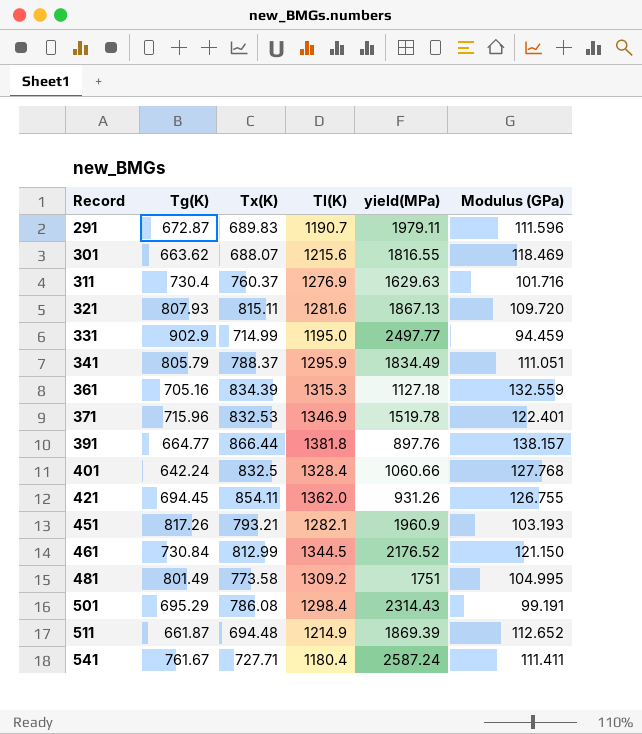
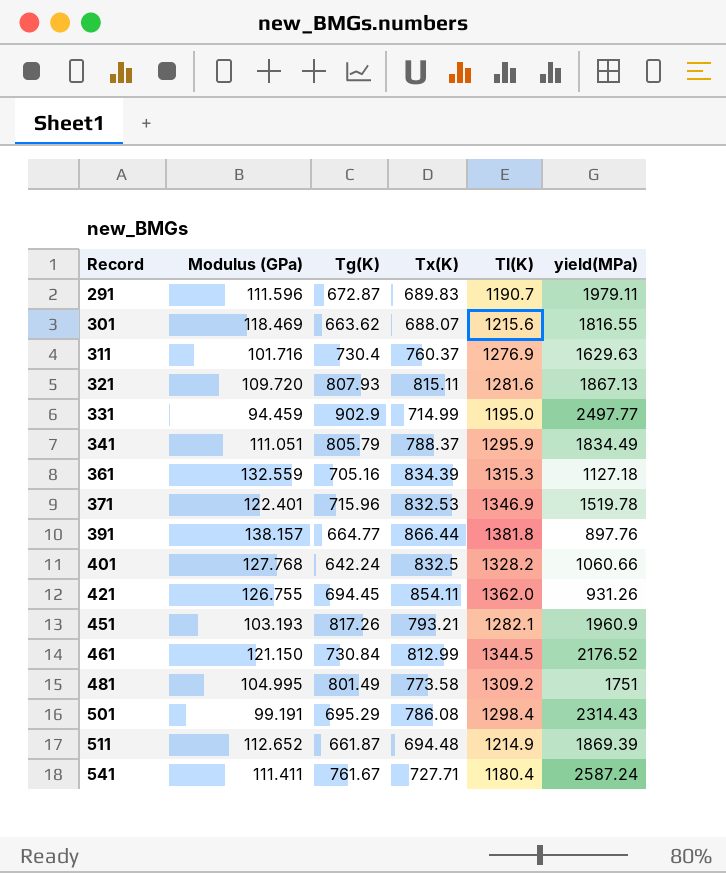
column Modulus (GPa) | position: 6 -> 2
401 | Tl(K): 1328.4 -> 1328.2

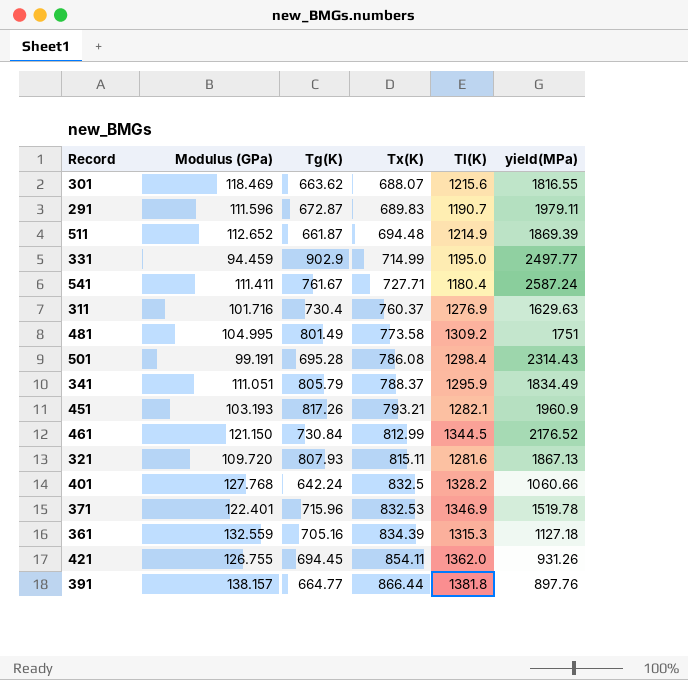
row order: Record ascending -> Tx(K) ascending
501 | Tg(K): 695.29 -> 695.28

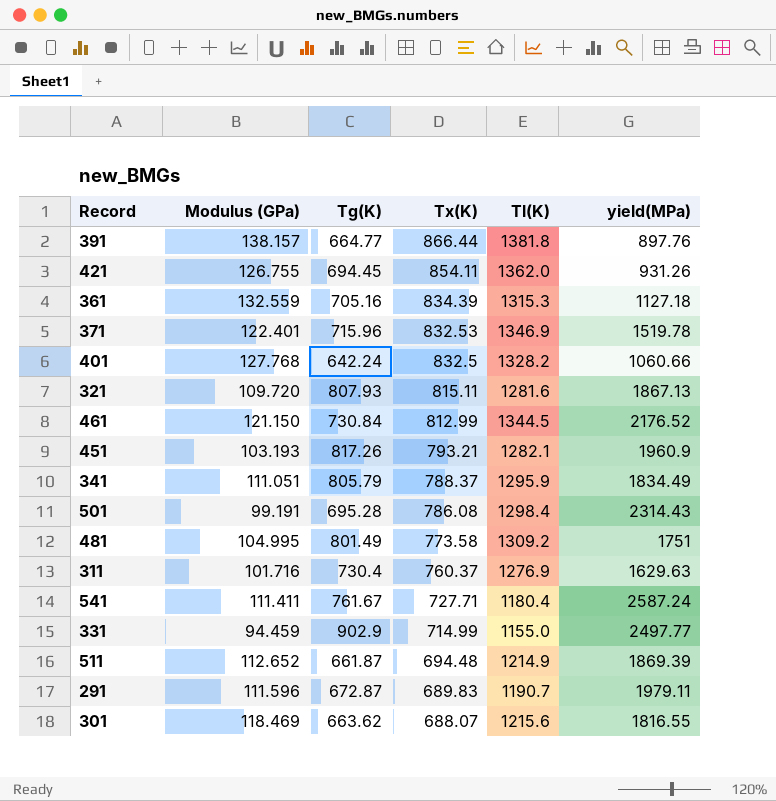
row order: Tx(K) ascending -> Tx(K) descending
331 | Tl(K): 1195.0 -> 1155.0

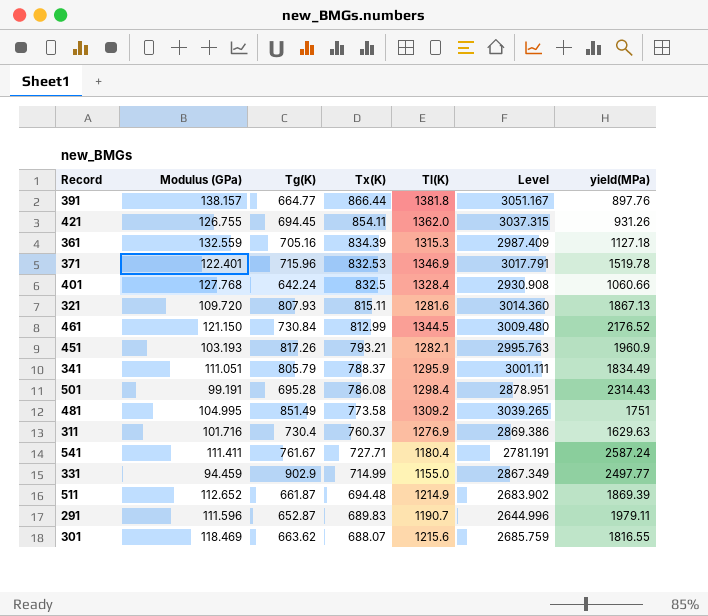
column Level | formula: none -> [Modulus (GPa)] + [Tg(K)] + [Tx(K)] + [Tl(K)]
401 | Tl(K): 1328.2 -> 1328.4
481 | Tg(K): 801.49 -> 851.49
291 | Tg(K): 672.87 -> 652.87

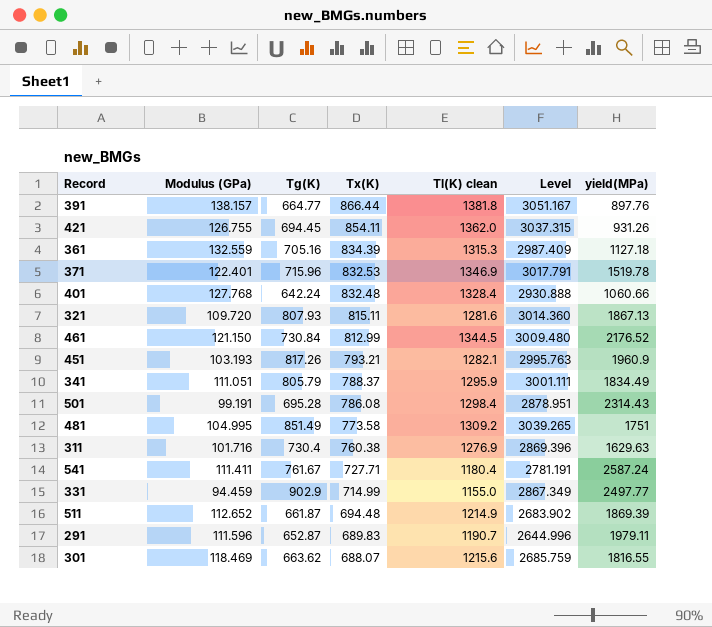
column name: Tl(K) -> Tl(K) clean
401 | Tx(K): 832.5 -> 832.48
401 | Level: 2930.908 -> 2930.888
311 | Tx(K): 760.37 -> 760.38
311 | Level: 2869.386 -> 2869.396

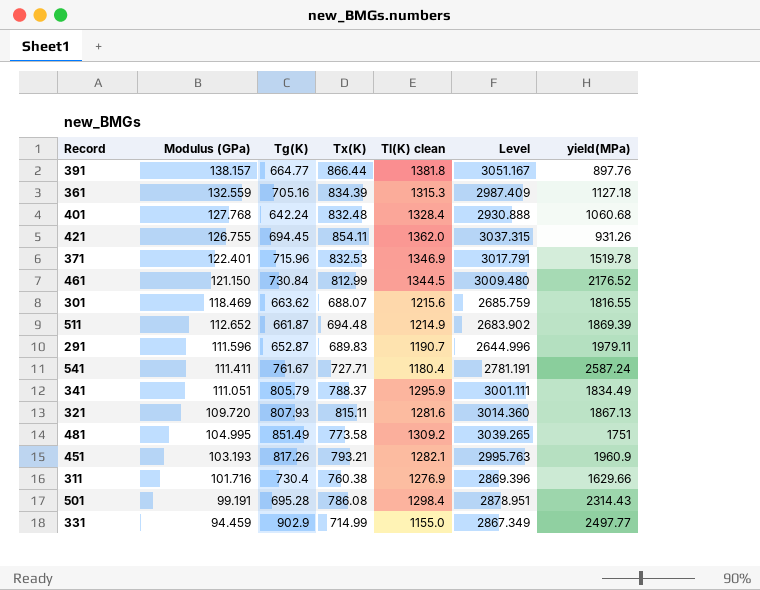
row order: Tx(K) descending -> Modulus (GPa) descending
401 | yield(MPa): 1060.66 -> 1060.68
311 | yield(MPa): 1629.63 -> 1629.66

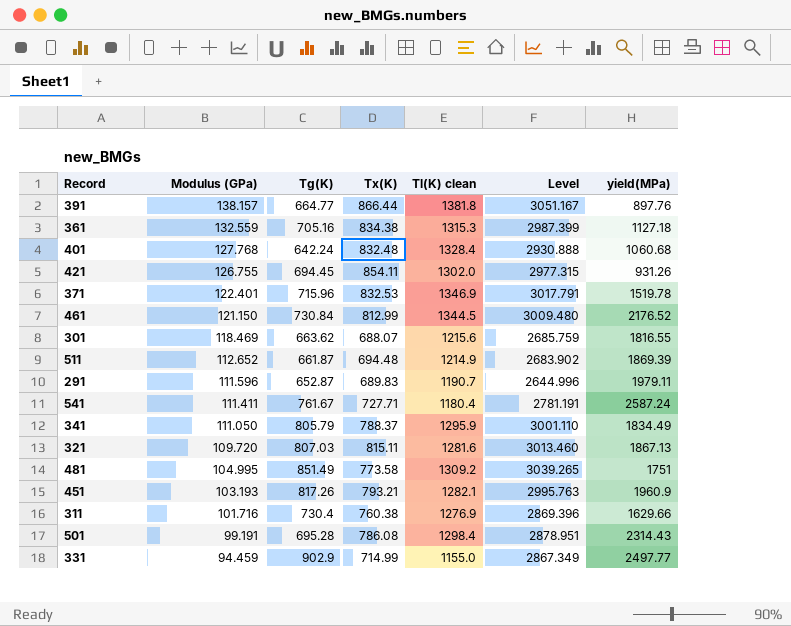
361 | Tx(K): 834.39 -> 834.38
361 | Level: 2987.409 -> 2987.399
421 | Tl(K) clean: 1362.0 -> 1302.0
421 | Level: 3037.315 -> 2977.315
341 | Modulus (GPa): 111.051 -> 111.050
341 | Level: 3001.111 -> 3001.110
321 | Tg(K): 807.93 -> 807.03
321 | Level: 3014.360 -> 3013.460

